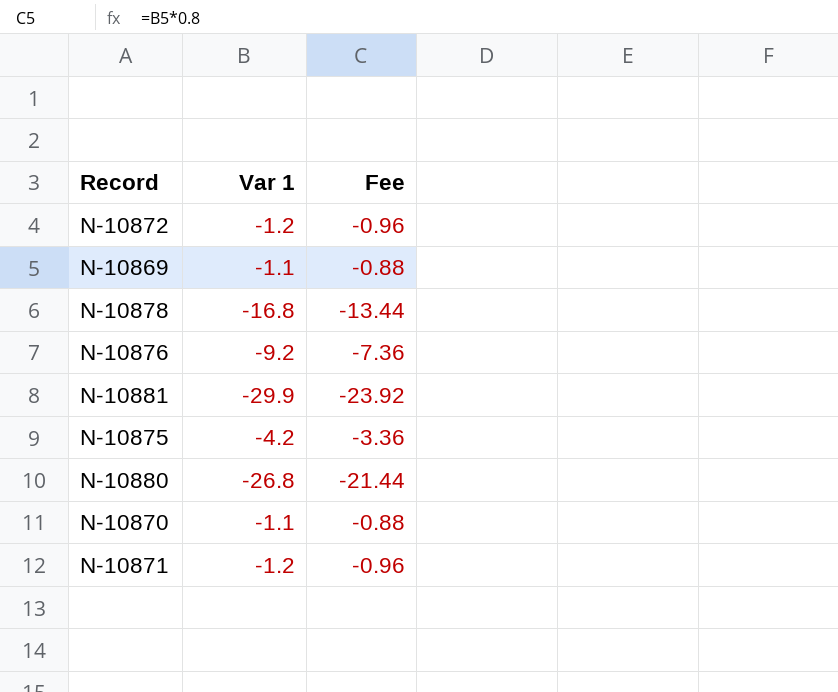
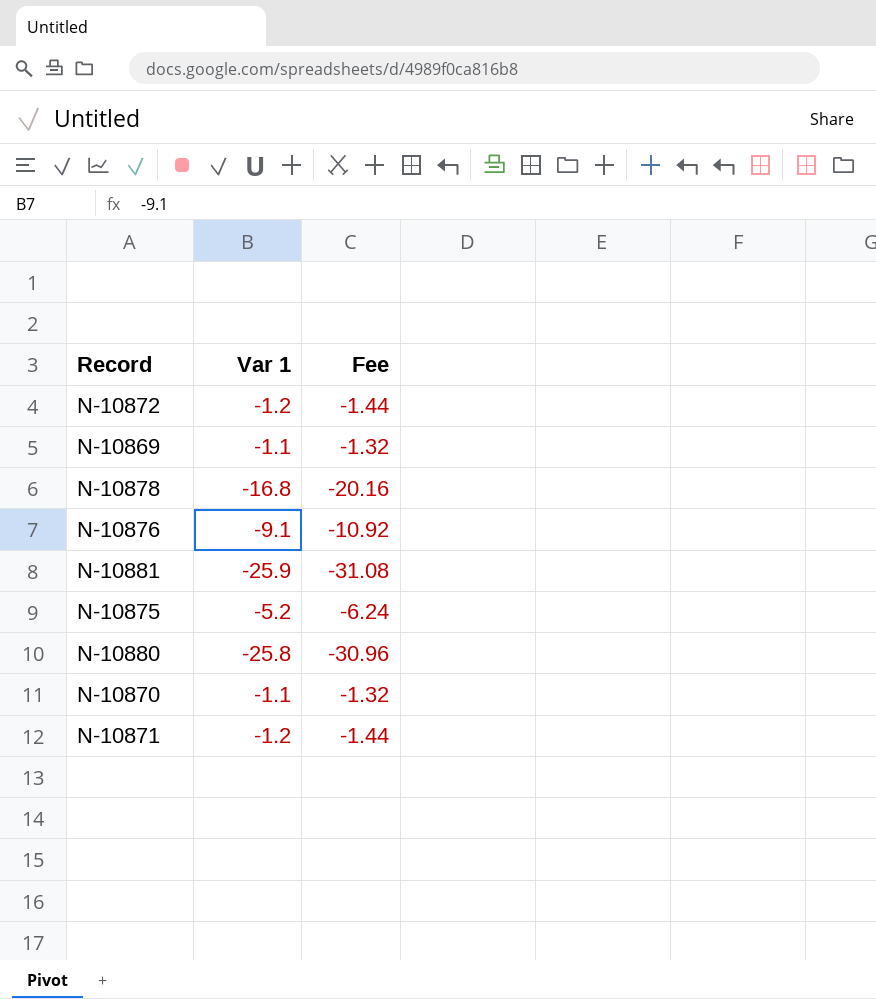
column Fee | formula: [Var 1] * 0.8 -> [Var 1] * 1.2
N-10876 | Var 1: -9.2 -> -9.1
N-10881 | Var 1: -29.9 -> -25.9
N-10875 | Var 1: -4.2 -> -5.2
N-10880 | Var 1: -26.8 -> -25.8

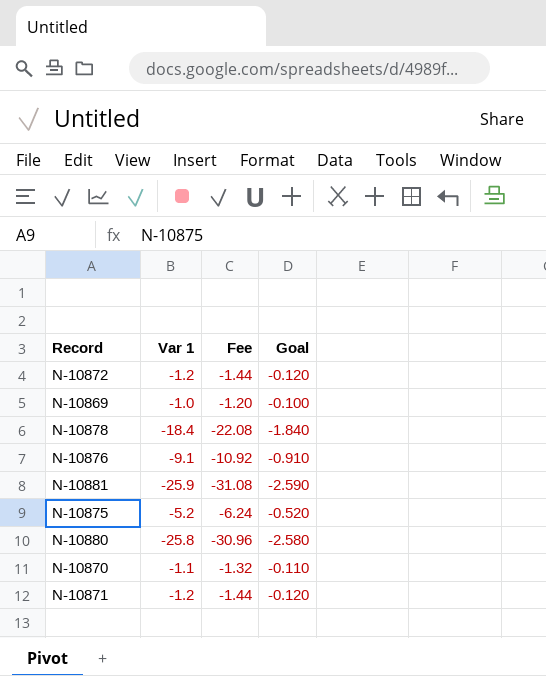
column Goal | formula: none -> [Var 1] * 0.1
N-10869 | Var 1: -1.1 -> -1.0
N-10869 | Fee: -1.32 -> -1.20
N-10878 | Var 1: -16.8 -> -18.4
N-10878 | Fee: -20.16 -> -22.08

